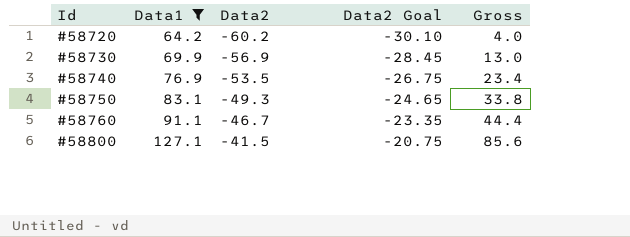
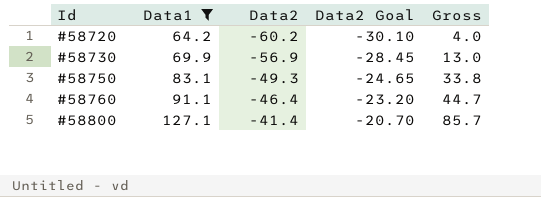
row #58740: 76.9 | -53.5 | -26.75 | 23.4 -> none
#58760 | Data2: -46.7 -> -46.4
#58760 | Data2 Goal: -23.35 -> -23.20
#58760 | Gross: 44.4 -> 44.7
#58800 | Data2: -41.5 -> -41.4
#58800 | Data2 Goal: -20.75 -> -20.70
#58800 | Gross: 85.6 -> 85.7

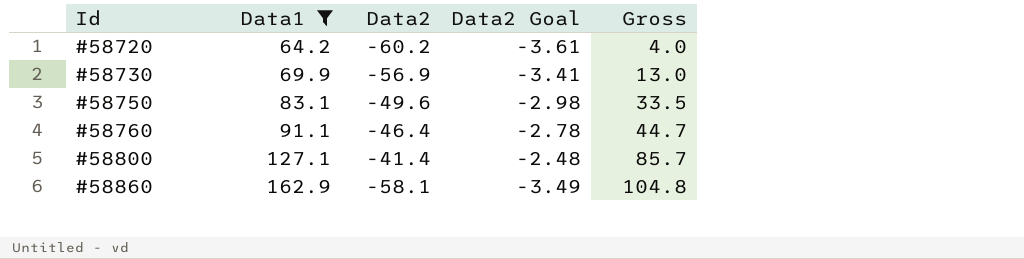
column Data2 Goal | formula: [Data2] * 0.5 -> [Data2] * 0.06
#58750 | Data2: -49.3 -> -49.6
#58750 | Gross: 33.8 -> 33.5
row #58860: none -> 162.9 | -58.1 | -3.49 | 104.8

